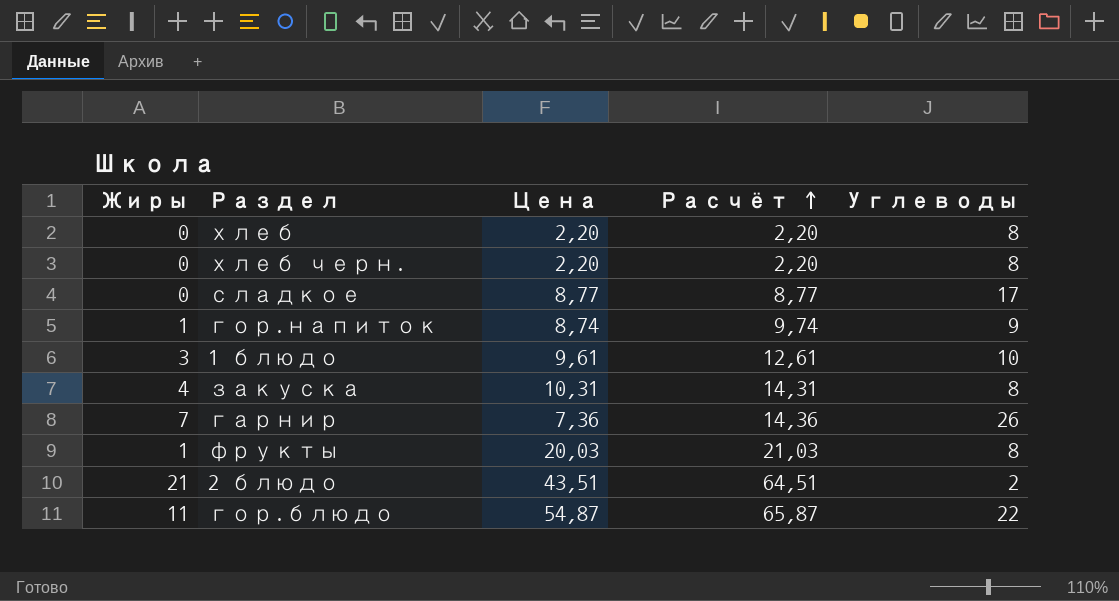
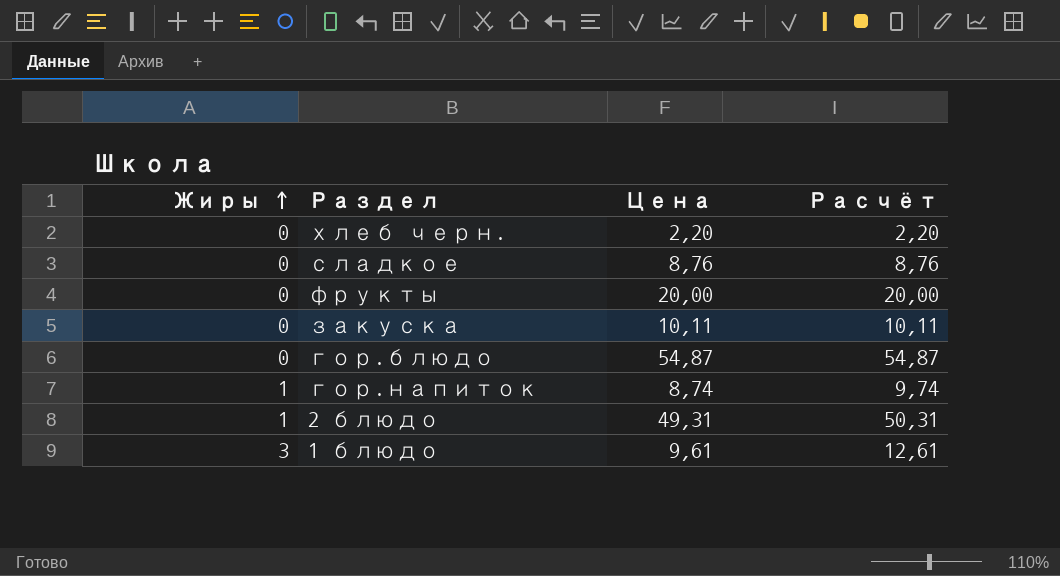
row order: Расчёт ascending -> Жиры ascending
column Углеводы | position: 5 -> none
row хлеб: 0 | 2,20 | 2,20 | 8 -> none
row гарнир: 7 | 7,36 | 14,36 | 26 -> none
сладкое | Цена: 8,77 -> 8,76
сладкое | Расчёт: 8,77 -> 8,76
фрукты | Жиры: 1 -> 0
фрукты | Цена: 20,03 -> 20,00
фрукты | Расчёт: 21,03 -> 20,00
закуска | Жиры: 4 -> 0
закуска | Цена: 10,31 -> 10,11
закуска | Расчёт: 14,31 -> 10,11
гор.блюдо | Жиры: 11 -> 0
гор.блюдо | Расчёт: 65,87 -> 54,87
2 блюдо | Жиры: 21 -> 1
2 блюдо | Цена: 43,51 -> 49,31
2 блюдо | Расчёт: 64,51 -> 50,31

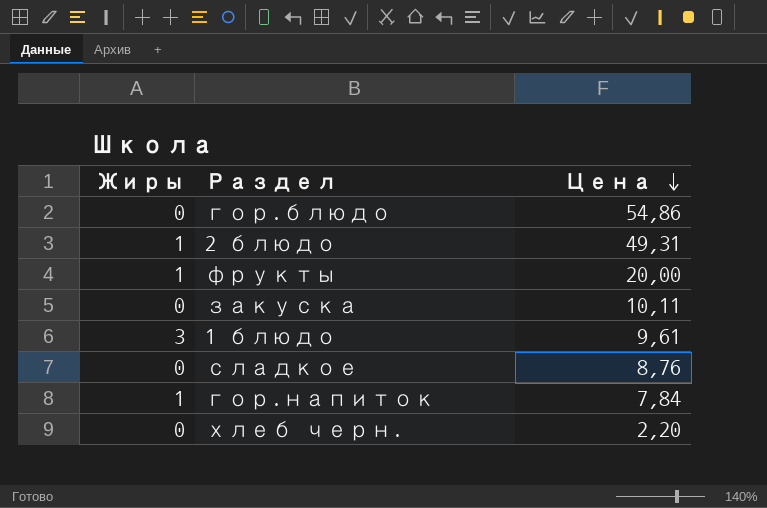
row order: Жиры ascending -> Цена descending
column Расчёт | formula: [Жиры] + [Цена] -> none
гор.блюдо | Цена: 54,87 -> 54,86
фрукты | Жиры: 0 -> 1
гор.напиток | Цена: 8,74 -> 7,84

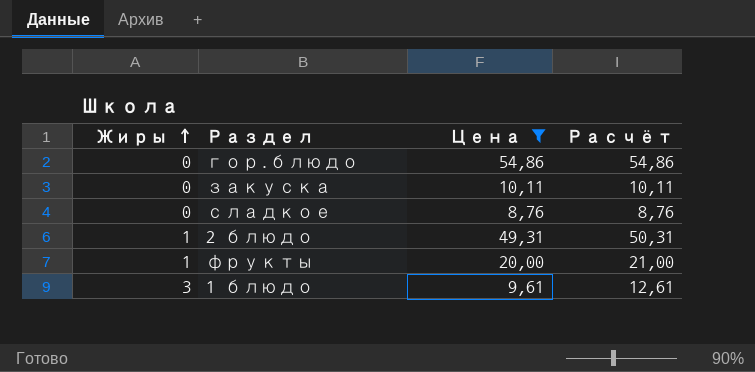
filter: none -> Цена >= 8,76
row order: Цена descending -> Жиры ascending
column Расчёт | formula: none -> [Жиры] + [Цена]

